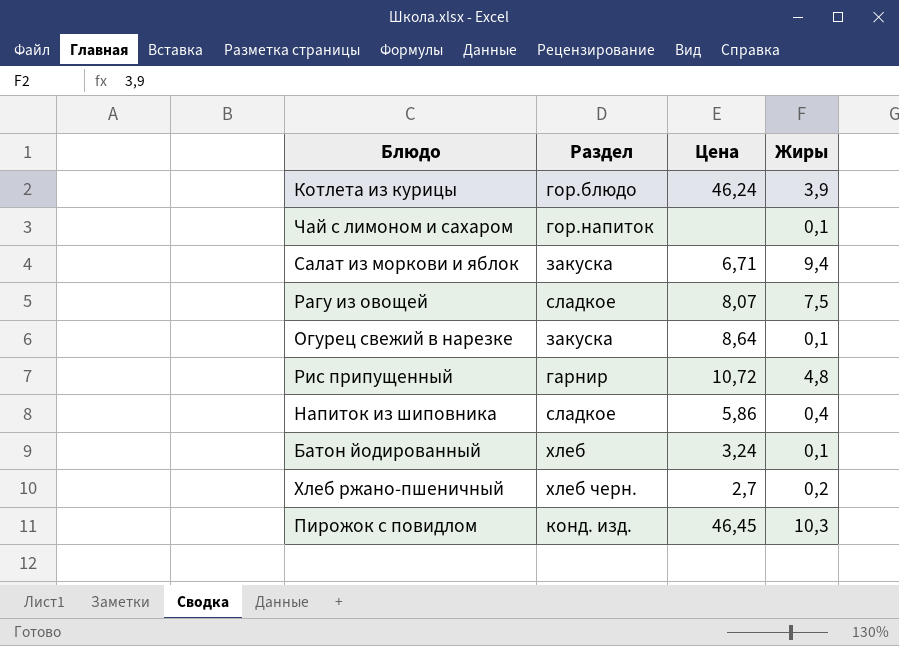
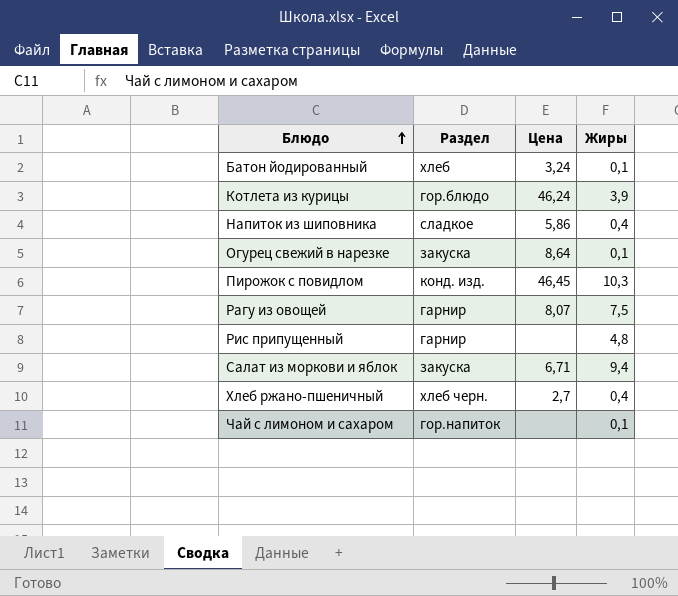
row order: none -> Блюдо ascending
Рагу из овощей | Раздел: сладкое -> гарнир
Рис припущенный | Цена: 10,72 -> none
Хлеб ржано-пшеничный | Жиры: 0,2 -> 0,4

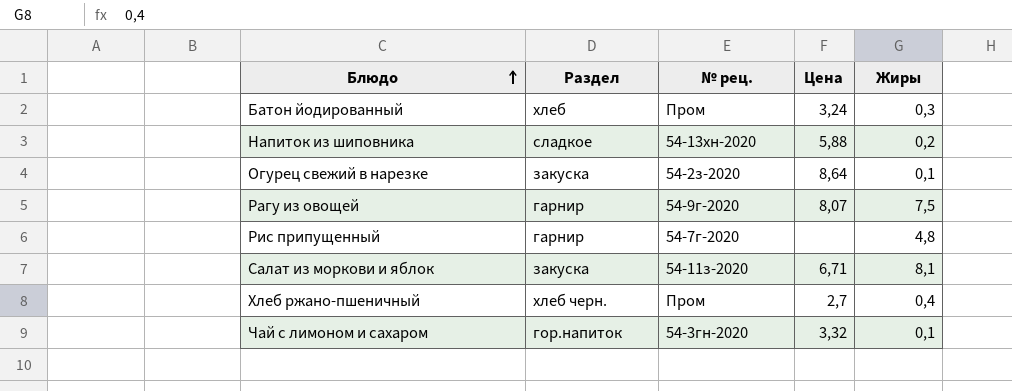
column № рец. | position: none -> 3
row Котлета из курицы: гор.блюдо | 46,24 | 3,9 -> none
row Пирожок с повидлом: конд. изд. | 46,45 | 10,3 -> none
Батон йодированный | Жиры: 0,1 -> 0,3
Напиток из шиповника | Цена: 5,86 -> 5,88
Напиток из шиповника | Жиры: 0,4 -> 0,2
Салат из моркови и яблок | Жиры: 9,4 -> 8,1
Чай с лимоном и сахаром | Цена: none -> 3,32

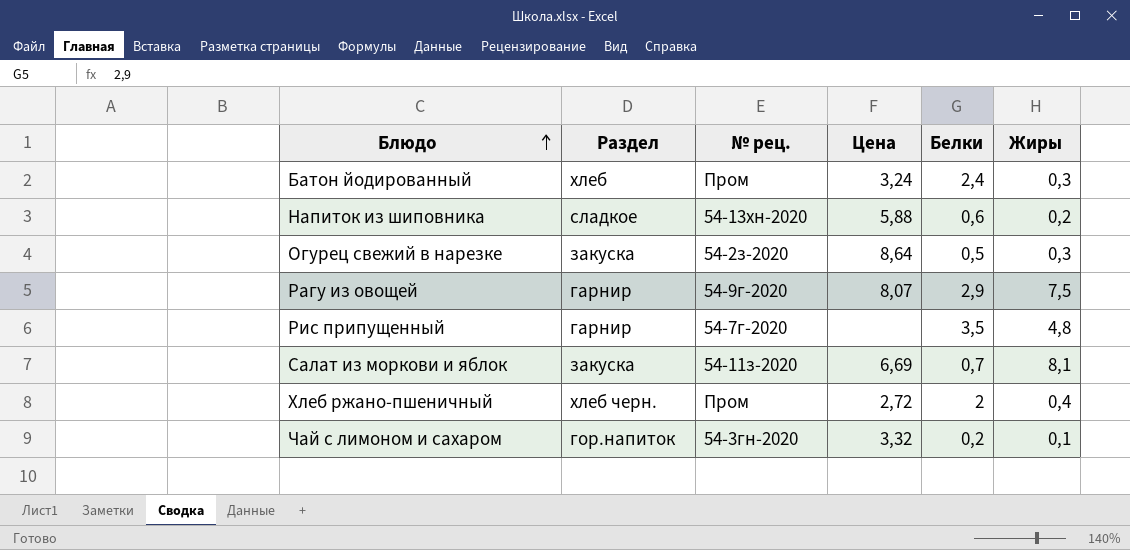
column Белки | position: none -> 5
Огурец свежий в нарезке | Жиры: 0,1 -> 0,3
Салат из моркови и яблок | Цена: 6,71 -> 6,69
Хлеб ржано-пшеничный | Цена: 2,7 -> 2,72

